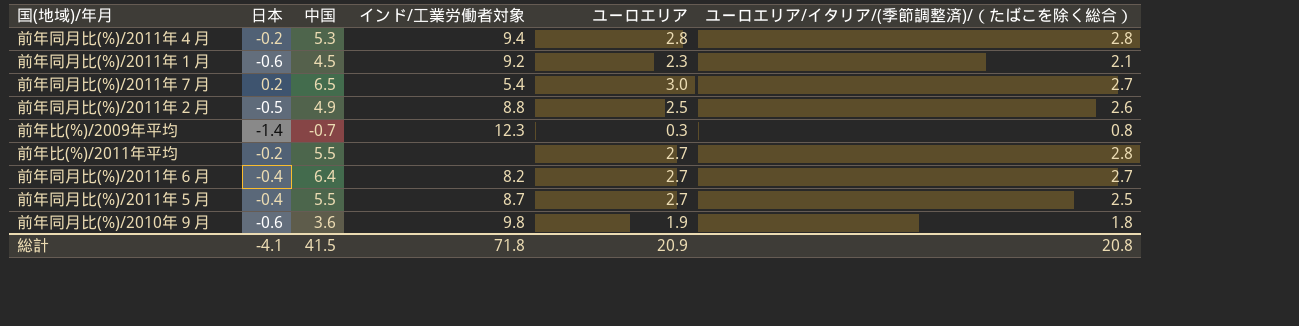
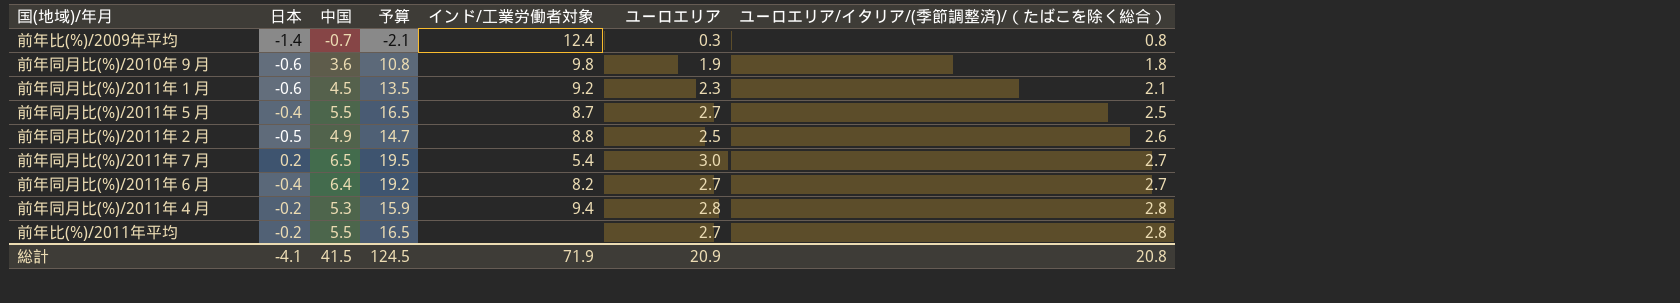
row order: none -> ユーロエリア/イタリア/(季節調整済)/（たばこを除く総合） ascending
column 予算 | formula: none -> [中国] * 3
前年比(%)/2009年平均 | インド/工業労働者対象: 12.3 -> 12.4
総計 | インド/工業労働者対象: 71.8 -> 71.9

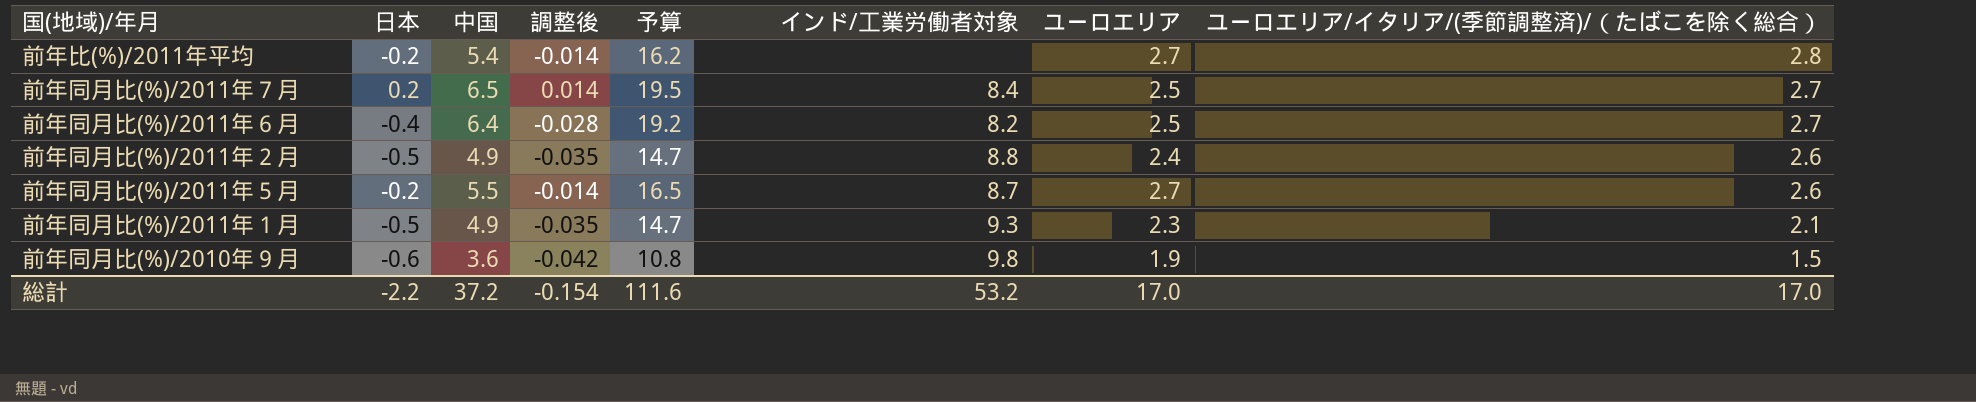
row order: ユーロエリア/イタリア/(季節調整済)/（たばこを除く総合） ascending -> ユーロエリア/イタリア/(季節調整済)/（たばこを除く総合） descending
column 調整後 | formula: none -> [日本] * 0.07
row 前年比(%)/2009年平均: -1.4 | -0.7 | -2.1 | 12.4 | 0.3 | 0.8 -> none
row 前年同月比(%)/2011年４月: -0.2 | 5.3 | 15.9 | 9.4 | 2.8 | 2.8 -> none
前年比(%)/2011年平均 | 中国: 5.5 -> 5.4
前年比(%)/2011年平均 | 予算: 16.5 -> 16.2
前年同月比(%)/2011年７月 | インド/工業労働者対象: 5.4 -> 8.4
前年同月比(%)/2011年７月 | ユーロエリア: 3.0 -> 2.5
前年同月比(%)/2011年６月 | ユーロエリア: 2.7 -> 2.5
前年同月比(%)/2011年２月 | ユーロエリア: 2.5 -> 2.4
前年同月比(%)/2011年５月 | 日本: -0.4 -> -0.2
前年同月比(%)/2011年５月 | ユーロエリア/イタリア/(季節調整済)/（たばこを除く総合）: 2.5 -> 2.6
前年同月比(%)/2011年１月 | 日本: -0.6 -> -0.5
前年同月比(%)/2011年１月 | 中国: 4.5 -> 4.9
前年同月比(%)/2011年１月 | 予算: 13.5 -> 14.7
前年同月比(%)/2011年１月 | インド/工業労働者対象: 9.2 -> 9.3
前年同月比(%)/2010年９月 | ユーロエリア/イタリア/(季節調整済)/（たばこを除く総合）: 1.8 -> 1.5
総計 | 日本: -4.1 -> -2.2
総計 | 中国: 41.5 -> 37.2
総計 | 予算: 124.5 -> 111.6
総計 | インド/工業労働者対象: 71.9 -> 53.2
総計 | ユーロエリア: 20.9 -> 17.0
総計 | ユーロエリア/イタリア/(季節調整済)/（たばこを除く総合）: 20.8 -> 17.0

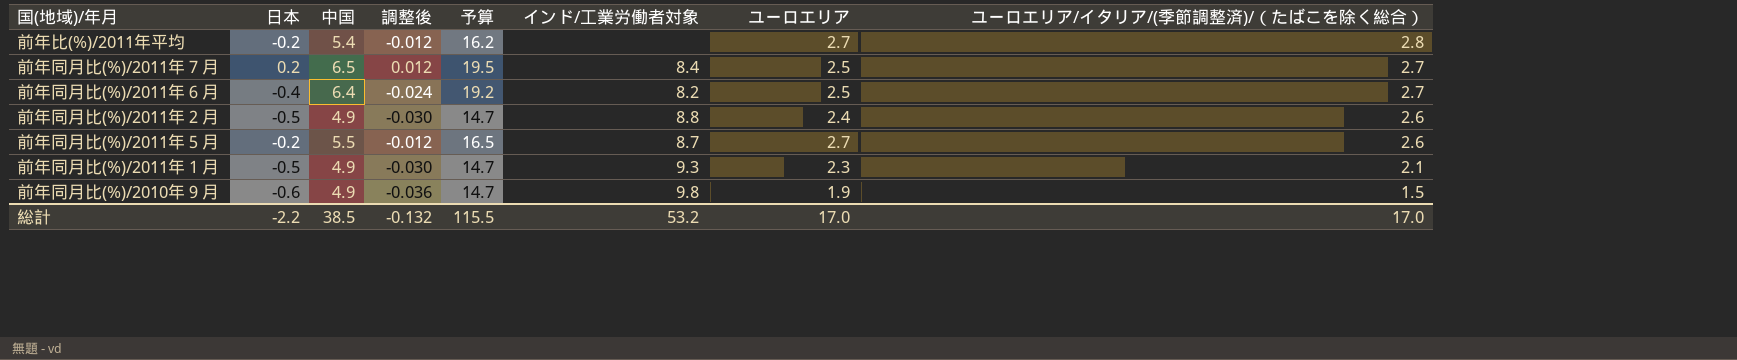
column 調整後 | formula: [日本] * 0.07 -> [日本] * 0.06
前年同月比(%)/2010年９月 | 中国: 3.6 -> 4.9
前年同月比(%)/2010年９月 | 予算: 10.8 -> 14.7
総計 | 中国: 37.2 -> 38.5
総計 | 調整後: -0.154 -> -0.132
総計 | 予算: 111.6 -> 115.5

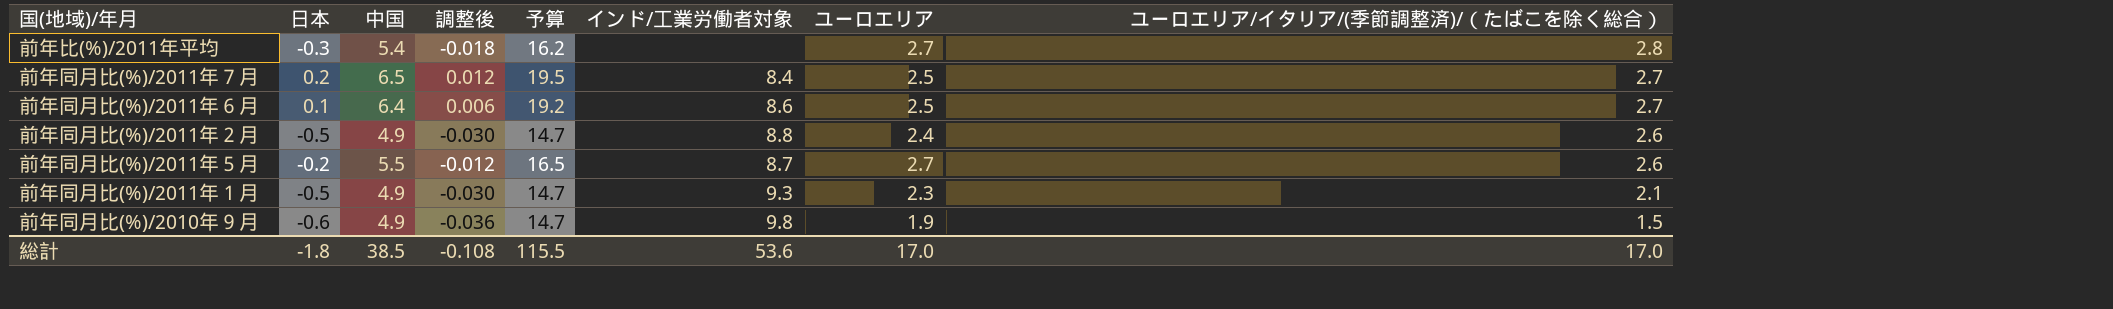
前年比(%)/2011年平均 | 日本: -0.2 -> -0.3
前年比(%)/2011年平均 | 調整後: -0.012 -> -0.018
前年同月比(%)/2011年６月 | 日本: -0.4 -> 0.1
前年同月比(%)/2011年６月 | 調整後: -0.024 -> 0.006
前年同月比(%)/2011年６月 | インド/工業労働者対象: 8.2 -> 8.6
総計 | 日本: -2.2 -> -1.8
総計 | 調整後: -0.132 -> -0.108
総計 | インド/工業労働者対象: 53.2 -> 53.6

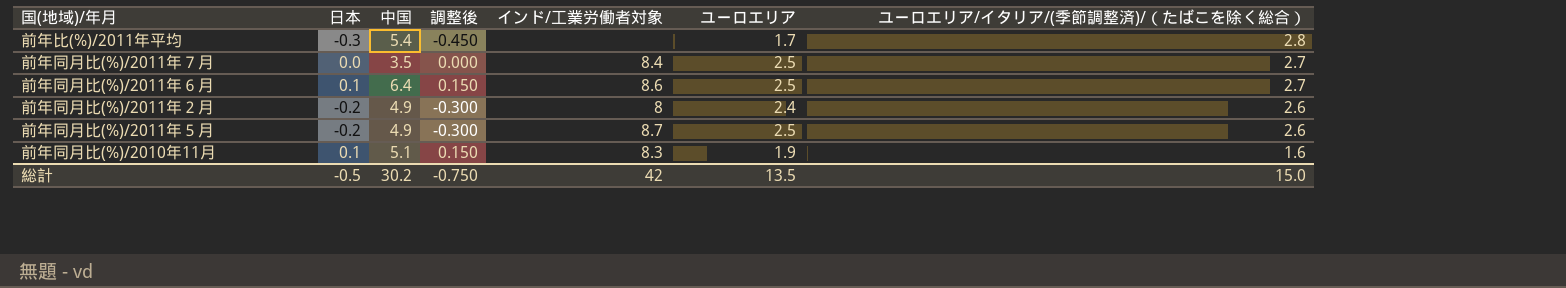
column 予算 | formula: [中国] * 3 -> none
column 調整後 | formula: [日本] * 0.06 -> [日本] * 1.5
row 前年同月比(%)/2011年１月: -0.5 | 4.9 | -0.030 | 14.7 | 9.3 | 2.3 | 2.1 -> none
row 前年同月比(%)/2010年９月: -0.6 | 4.9 | -0.036 | 14.7 | 9.8 | 1.9 | 1.5 -> none
前年比(%)/2011年平均 | ユーロエリア: 2.7 -> 1.7
前年同月比(%)/2011年７月 | 日本: 0.2 -> 0.0
前年同月比(%)/2011年７月 | 中国: 6.5 -> 3.5
前年同月比(%)/2011年２月 | 日本: -0.5 -> -0.2
前年同月比(%)/2011年２月 | インド/工業労働者対象: 8.8 -> 8
前年同月比(%)/2011年５月 | 中国: 5.5 -> 4.9
前年同月比(%)/2011年５月 | ユーロエリア: 2.7 -> 2.5
row 前年同月比(%)/2010年11月: none -> 0.1 | 5.1 | 0.150 | 8.3 | 1.9 | 1.6
総計 | 日本: -1.8 -> -0.5
総計 | 中国: 38.5 -> 30.2
総計 | 調整後: -0.108 -> -0.750
総計 | インド/工業労働者対象: 53.6 -> 42
総計 | ユーロエリア: 17.0 -> 13.5
総計 | ユーロエリア/イタリア/(季節調整済)/（たばこを除く総合）: 17.0 -> 15.0

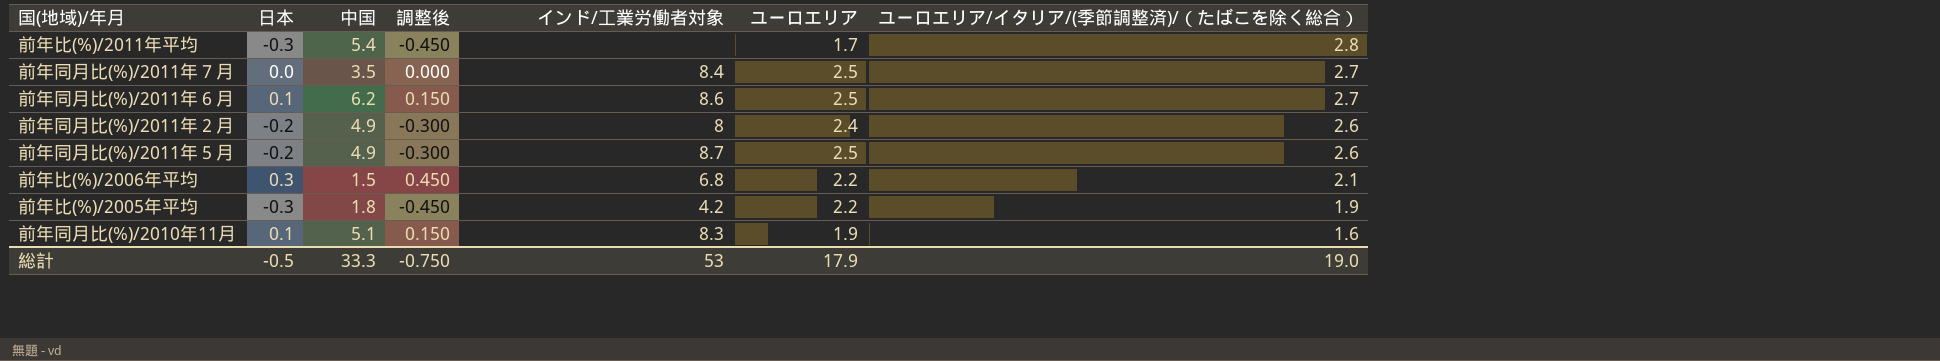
前年同月比(%)/2011年６月 | 中国: 6.4 -> 6.2
row 前年比(%)/2006年平均: none -> 0.3 | 1.5 | 0.450 | 6.8 | 2.2 | 2.1
row 前年比(%)/2005年平均: none -> -0.3 | 1.8 | -0.450 | 4.2 | 2.2 | 1.9
総計 | 中国: 30.2 -> 33.3
総計 | インド/工業労働者対象: 42 -> 53
総計 | ユーロエリア: 13.5 -> 17.9
総計 | ユーロエリア/イタリア/(季節調整済)/（たばこを除く総合）: 15.0 -> 19.0

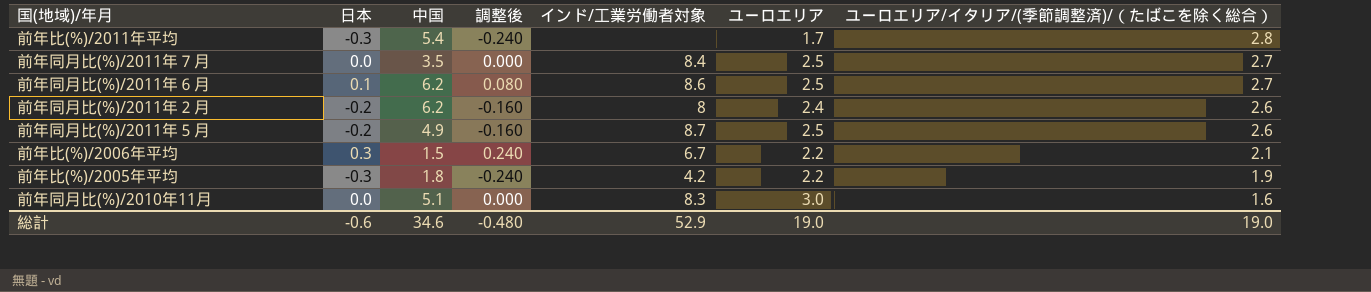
column 調整後 | formula: [日本] * 1.5 -> [日本] * 0.8
前年同月比(%)/2011年２月 | 中国: 4.9 -> 6.2
前年比(%)/2006年平均 | インド/工業労働者対象: 6.8 -> 6.7
前年同月比(%)/2010年11月 | 日本: 0.1 -> 0.0
前年同月比(%)/2010年11月 | ユーロエリア: 1.9 -> 3.0
総計 | 日本: -0.5 -> -0.6
総計 | 中国: 33.3 -> 34.6
総計 | 調整後: -0.750 -> -0.480
総計 | インド/工業労働者対象: 53 -> 52.9
総計 | ユーロエリア: 17.9 -> 19.0

